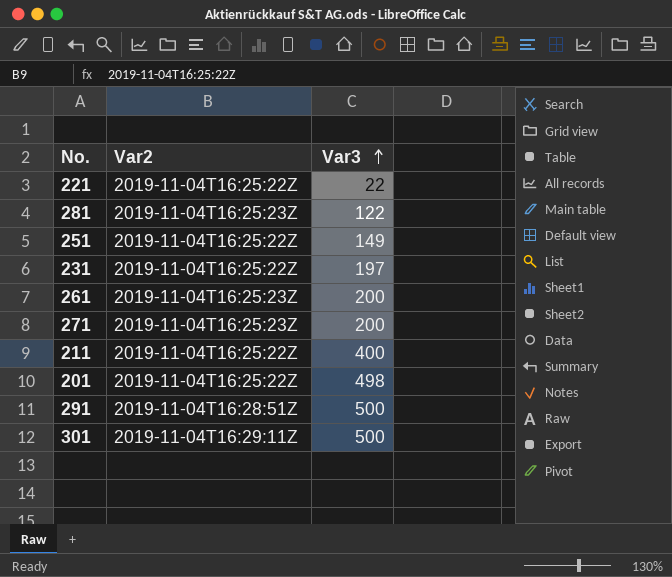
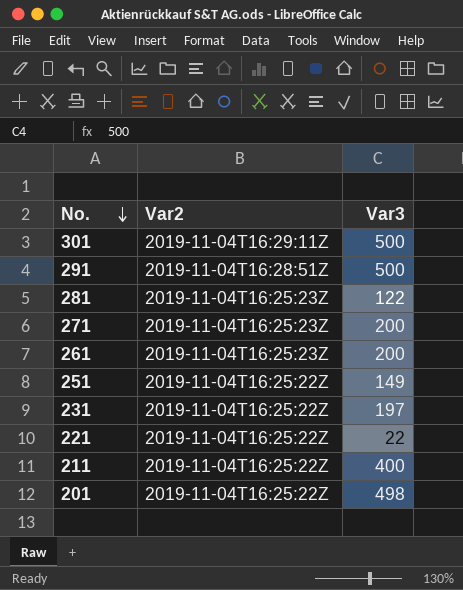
row order: Var3 ascending -> No. descending

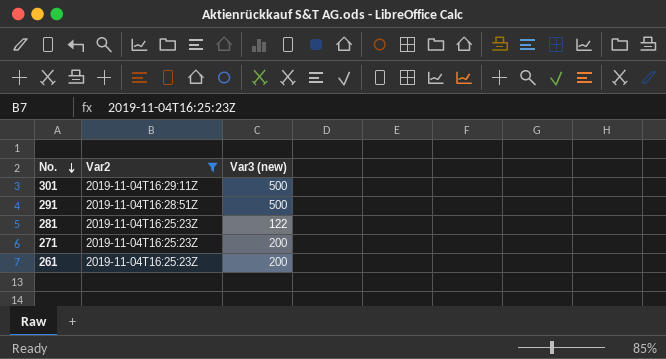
filter: none -> Var2 != 2019-11-04T16:25:22Z
column name: Var3 -> Var3 (new)

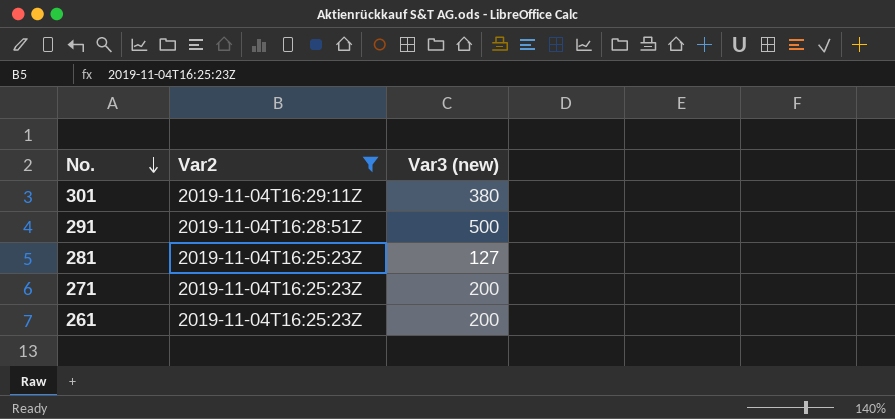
301 | Var3 (new): 500 -> 380
281 | Var3 (new): 122 -> 127

